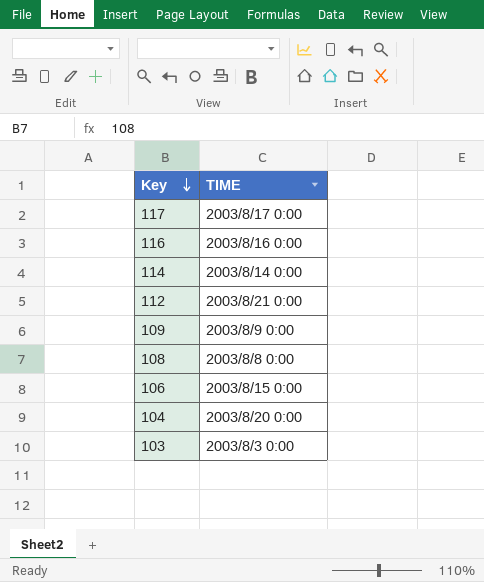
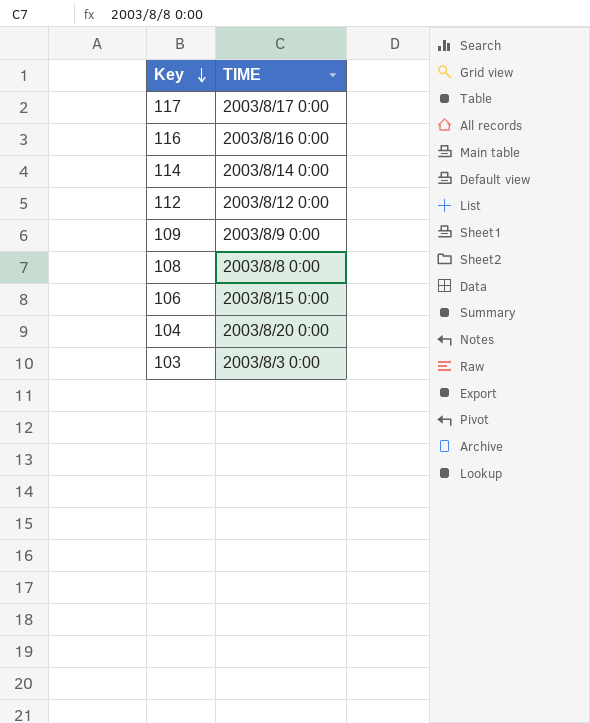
112 | TIME: 2003/8/21 0:00 -> 2003/8/12 0:00

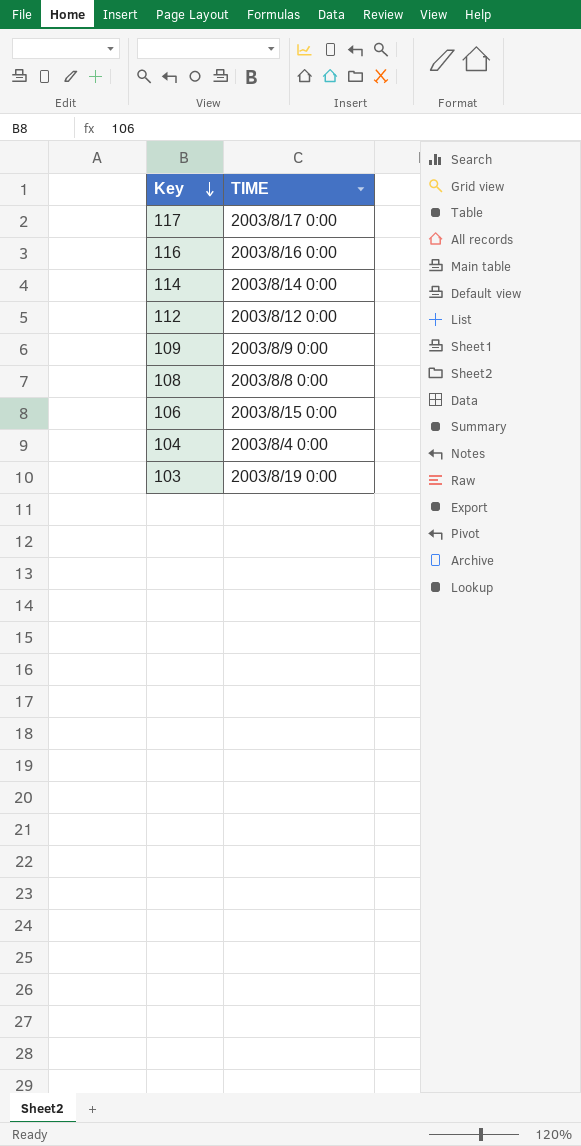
104 | TIME: 2003/8/20 0:00 -> 2003/8/4 0:00
103 | TIME: 2003/8/3 0:00 -> 2003/8/19 0:00

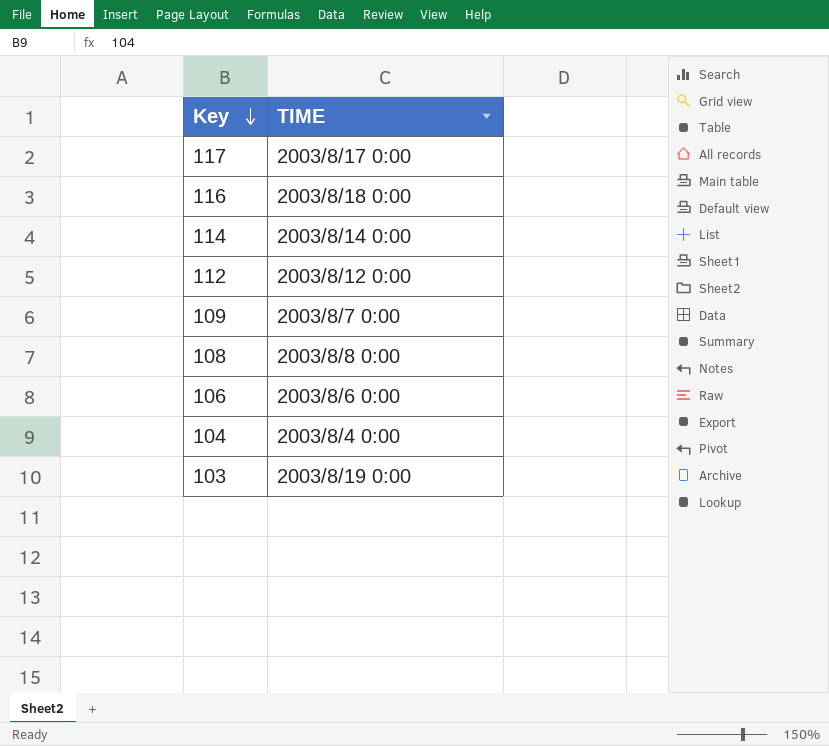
116 | TIME: 2003/8/16 0:00 -> 2003/8/18 0:00
109 | TIME: 2003/8/9 0:00 -> 2003/8/7 0:00
106 | TIME: 2003/8/15 0:00 -> 2003/8/6 0:00

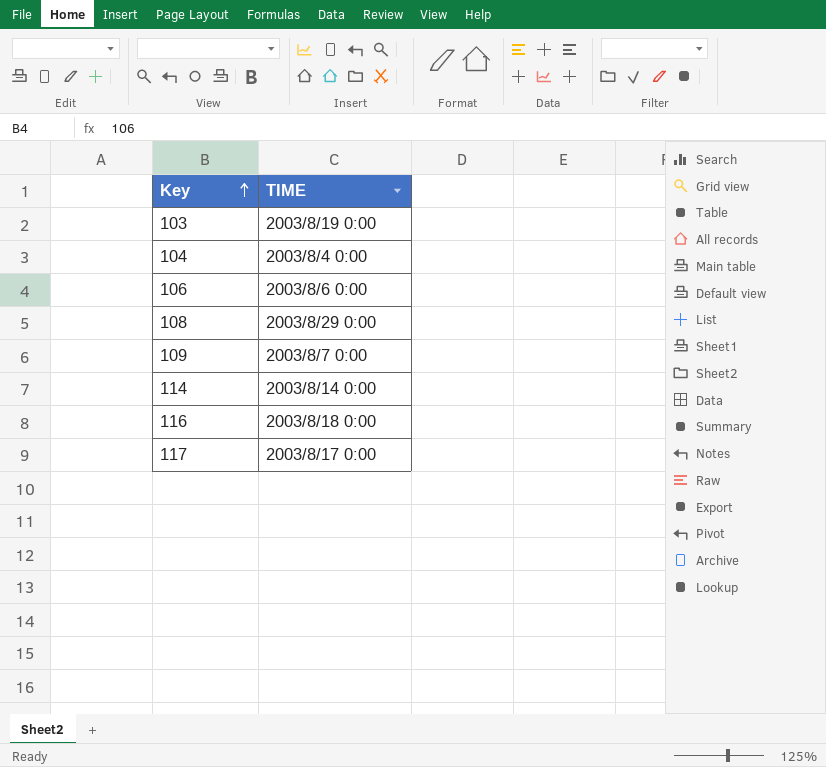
row order: Key descending -> Key ascending
row 112: 2003/8/12 0:00 -> none
108 | TIME: 2003/8/8 0:00 -> 2003/8/29 0:00

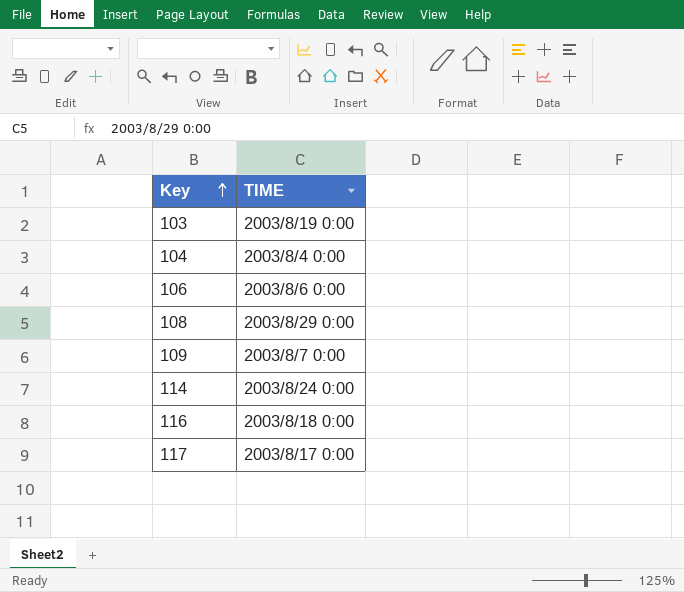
114 | TIME: 2003/8/14 0:00 -> 2003/8/24 0:00

